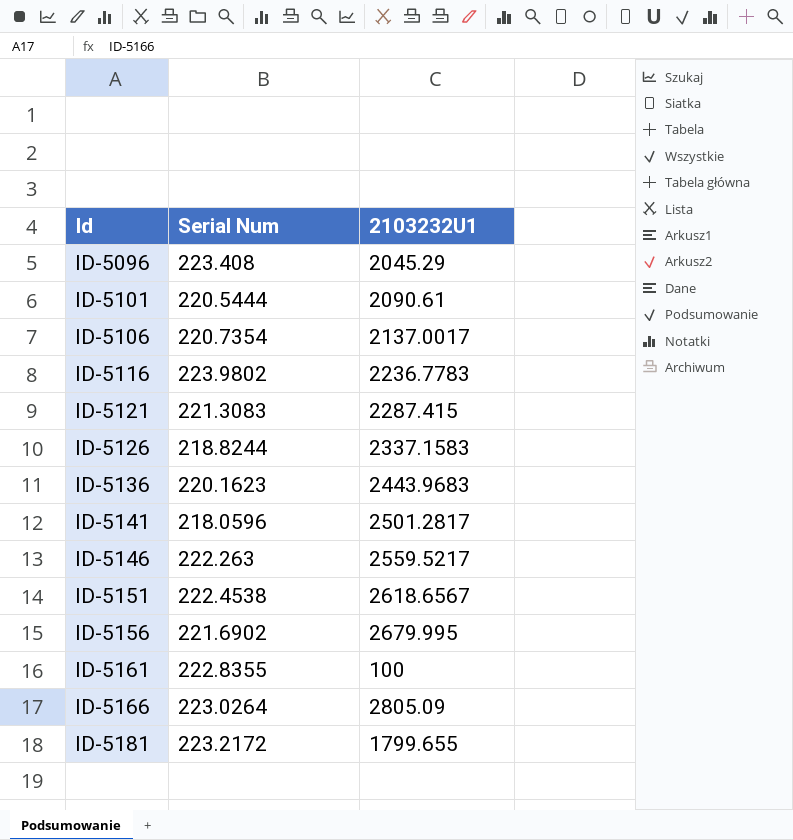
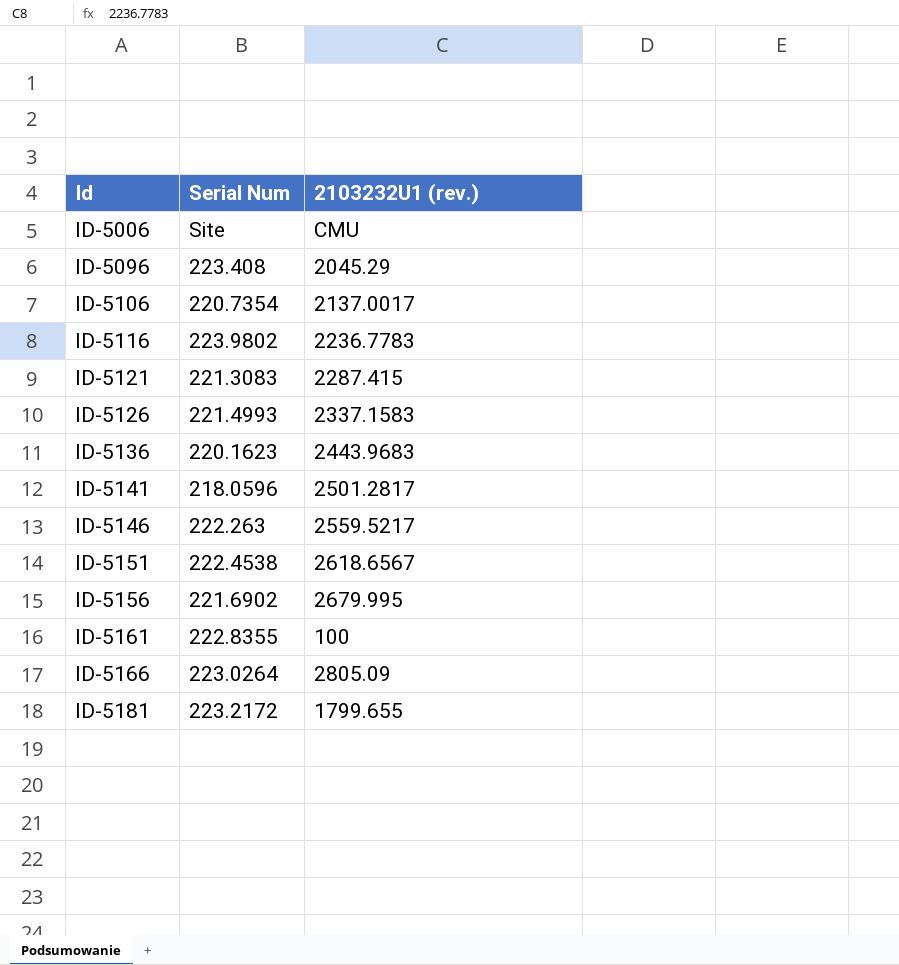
column name: 2103232U1 -> 2103232U1 (rev.)
row ID-5101: 220.5444 | 2090.61 -> none
row ID-5006: none -> Site | CMU
ID-5126 | Serial Num: 218.8244 -> 221.4993

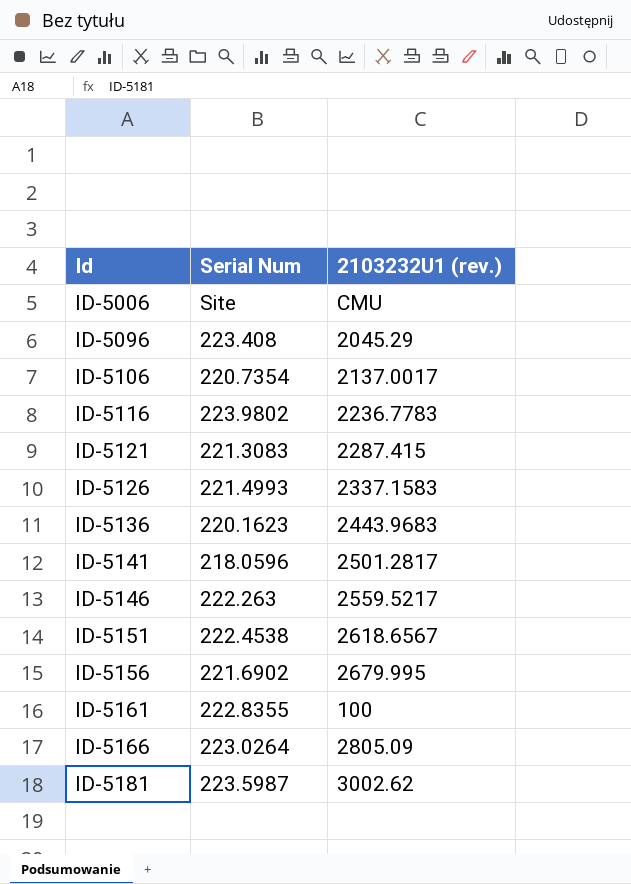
ID-5181 | Serial Num: 223.2172 -> 223.5987
ID-5181 | 2103232U1 (rev.): 1799.655 -> 3002.62

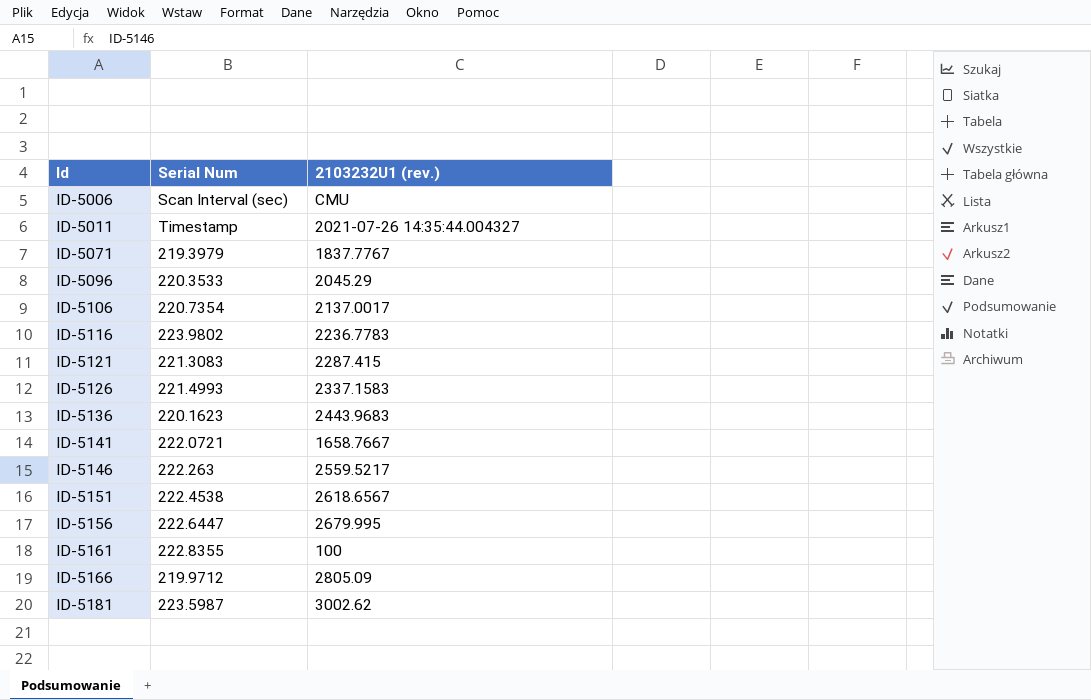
ID-5006 | Serial Num: Site -> Scan Interval (sec)
row ID-5011: none -> Timestamp | 2021-07-26 14:35:44.004327
row ID-5071: none -> 219.3979 | 1837.7767
ID-5096 | Serial Num: 223.408 -> 220.3533
ID-5141 | Serial Num: 218.0596 -> 222.0721
ID-5141 | 2103232U1 (rev.): 2501.2817 -> 1658.7667
ID-5156 | Serial Num: 221.6902 -> 222.6447
ID-5166 | Serial Num: 223.0264 -> 219.9712

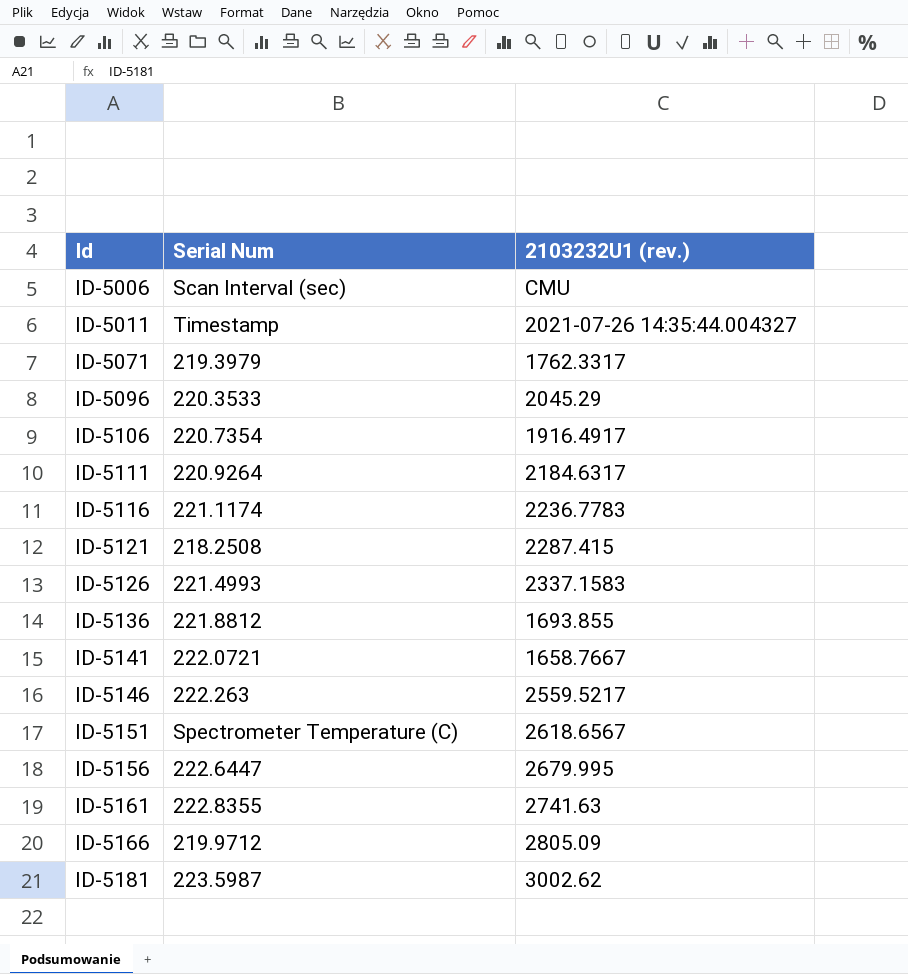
ID-5071 | 2103232U1 (rev.): 1837.7767 -> 1762.3317
ID-5106 | 2103232U1 (rev.): 2137.0017 -> 1916.4917
row ID-5111: none -> 220.9264 | 2184.6317
ID-5116 | Serial Num: 223.9802 -> 221.1174
ID-5121 | Serial Num: 221.3083 -> 218.2508
ID-5136 | Serial Num: 220.1623 -> 221.8812
ID-5136 | 2103232U1 (rev.): 2443.9683 -> 1693.855
ID-5151 | Serial Num: 222.4538 -> Spectrometer Temperature (C)
ID-5161 | 2103232U1 (rev.): 100 -> 2741.63

